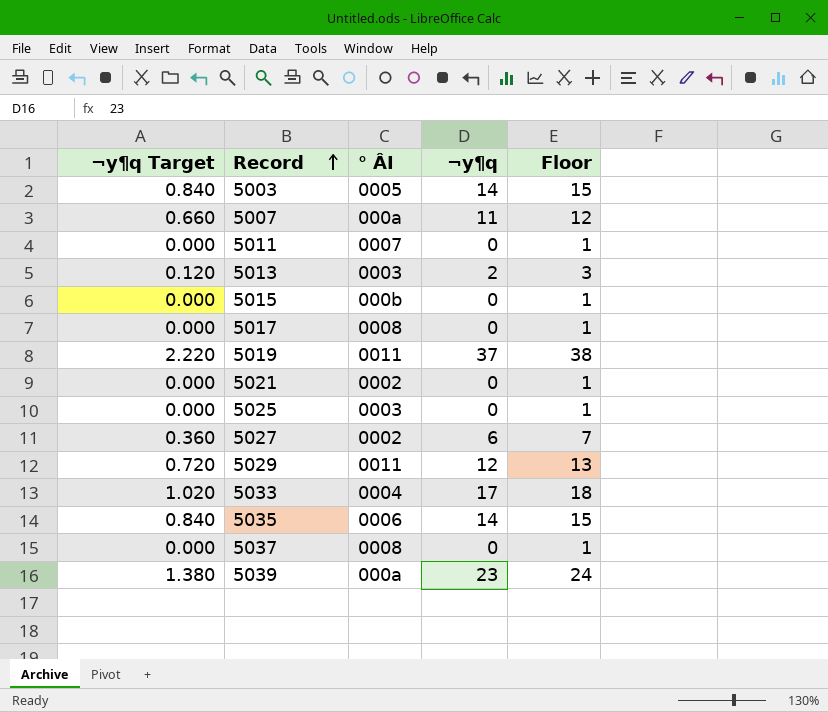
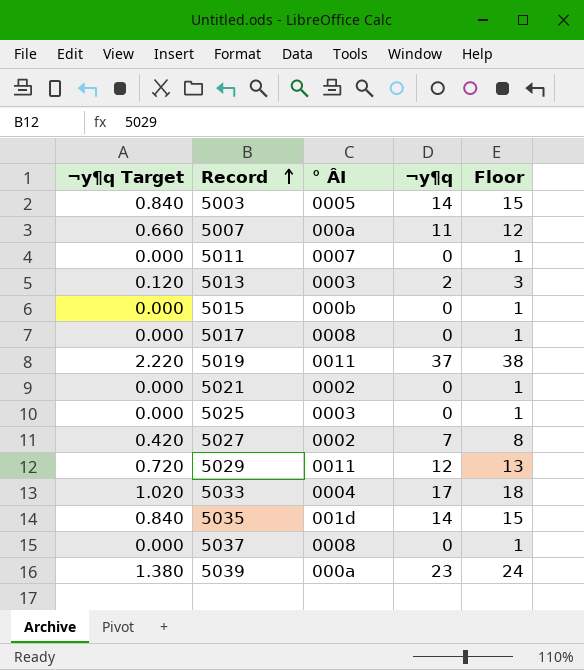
5027 | ¬y¶q Target: 0.360 -> 0.420
5027 | ¬y¶q: 6 -> 7
5027 | Floor: 7 -> 8
5035 | ° ÂI: 0006 -> 001d

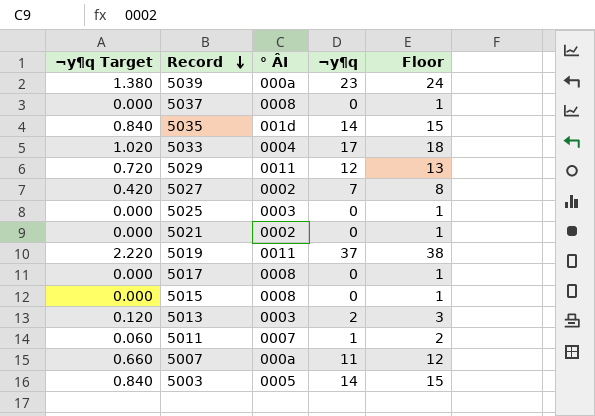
row order: Record ascending -> Record descending
5015 | ° ÂI: 000b -> 0008
5011 | ¬y¶q Target: 0.000 -> 0.060
5011 | ¬y¶q: 0 -> 1
5011 | Floor: 1 -> 2

